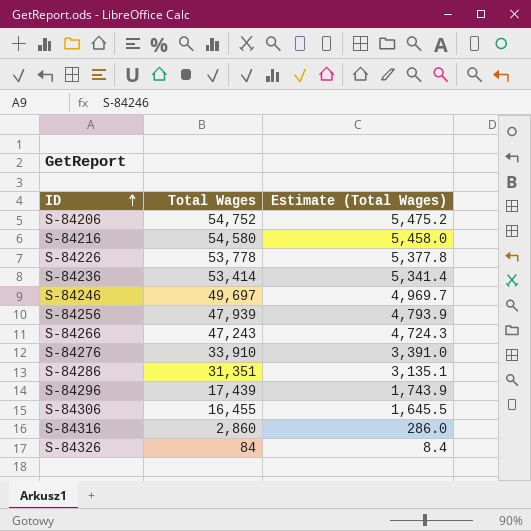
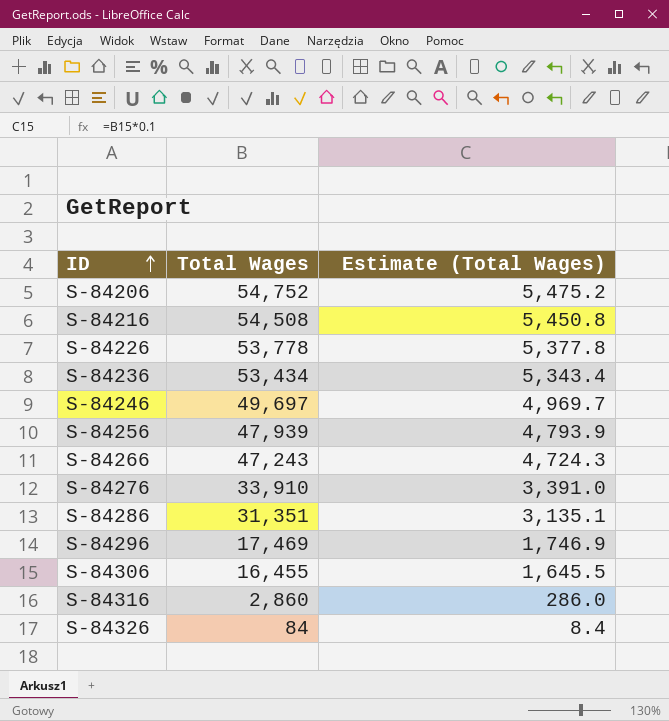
S-84216 | Total Wages: 54,580 -> 54,508
S-84216 | Estimate (Total Wages): 5,458.0 -> 5,450.8
S-84236 | Total Wages: 53,414 -> 53,434
S-84236 | Estimate (Total Wages): 5,341.4 -> 5,343.4
S-84296 | Total Wages: 17,439 -> 17,469
S-84296 | Estimate (Total Wages): 1,743.9 -> 1,746.9

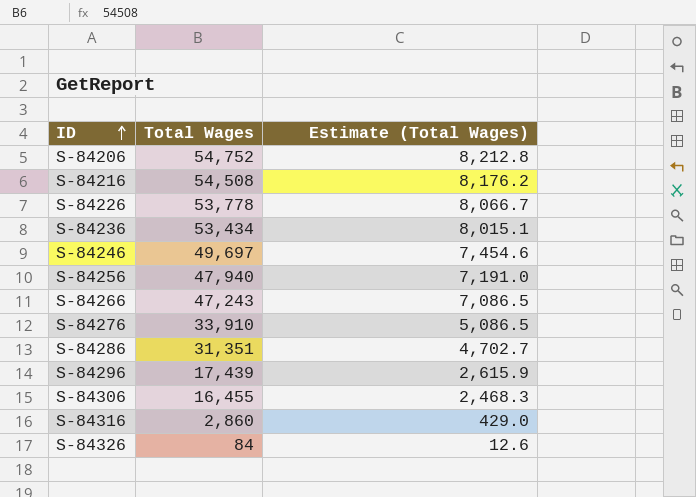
column Estimate (Total Wages) | formula: [Total Wages] * 0.1 -> [Total Wages] * 0.15
S-84256 | Total Wages: 47,939 -> 47,940
S-84296 | Total Wages: 17,469 -> 17,439

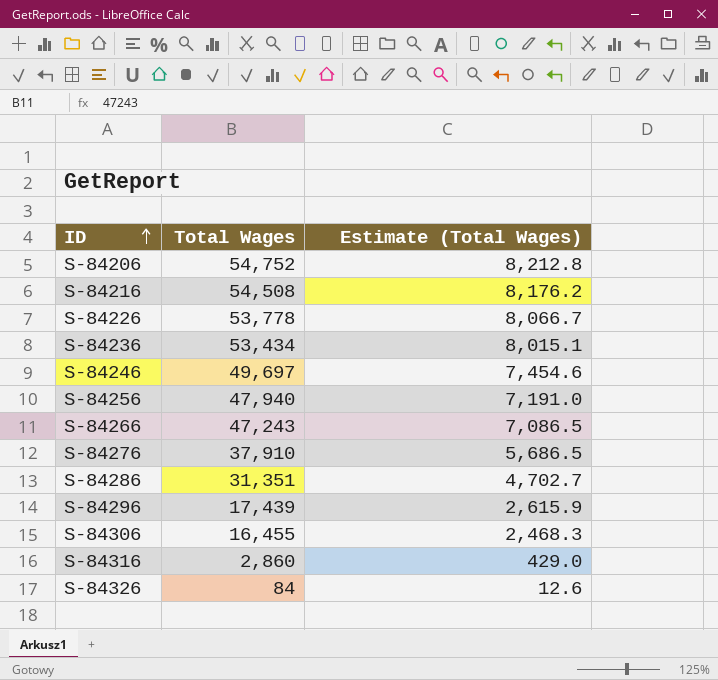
S-84276 | Total Wages: 33,910 -> 37,910
S-84276 | Estimate (Total Wages): 5,086.5 -> 5,686.5

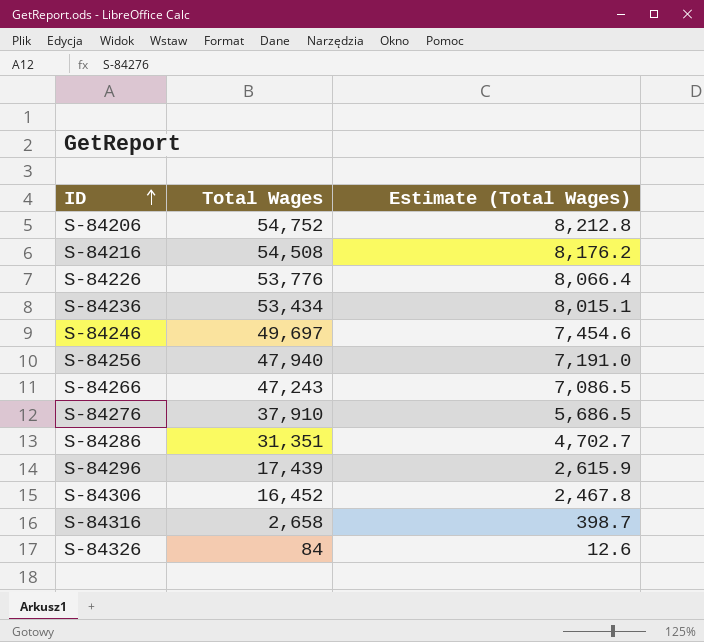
S-84226 | Total Wages: 53,778 -> 53,776
S-84226 | Estimate (Total Wages): 8,066.7 -> 8,066.4
S-84306 | Total Wages: 16,455 -> 16,452
S-84306 | Estimate (Total Wages): 2,468.3 -> 2,467.8
S-84316 | Total Wages: 2,860 -> 2,658
S-84316 | Estimate (Total Wages): 429.0 -> 398.7

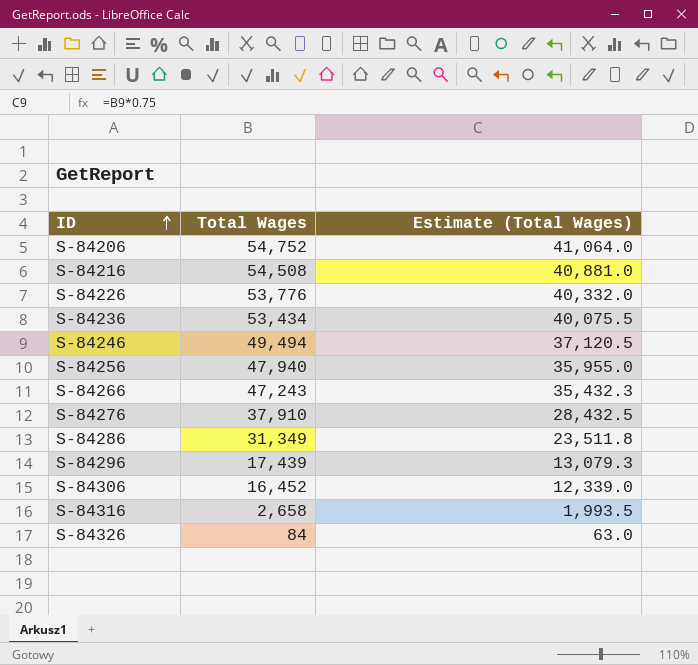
column Estimate (Total Wages) | formula: [Total Wages] * 0.15 -> [Total Wages] * 0.75
S-84246 | Total Wages: 49,697 -> 49,494
S-84286 | Total Wages: 31,351 -> 31,349

